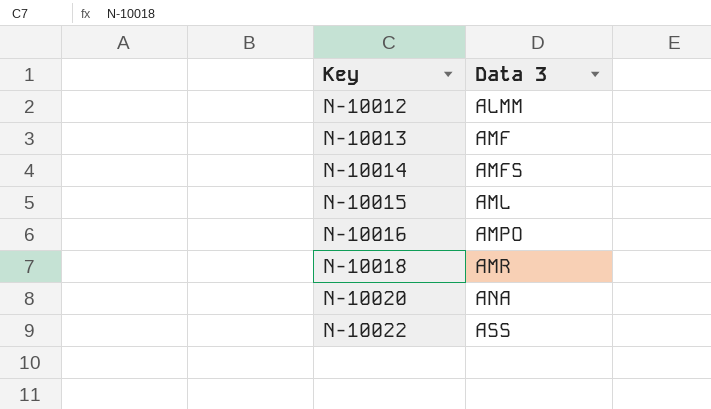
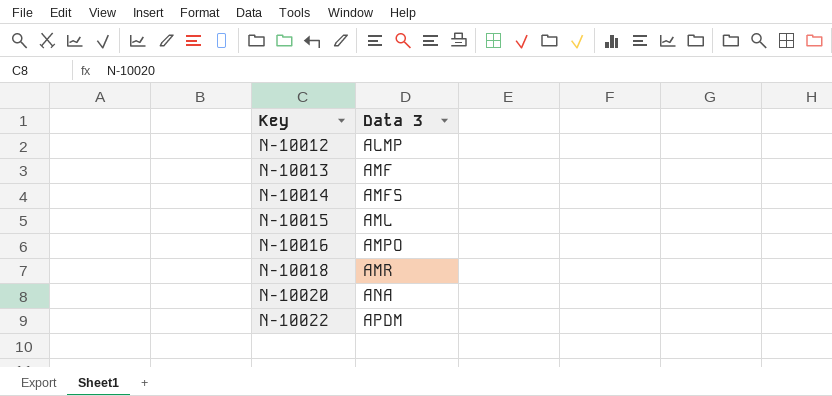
N-10012 | Data 3: ALMM -> ALMP
N-10022 | Data 3: ASS -> APDM

